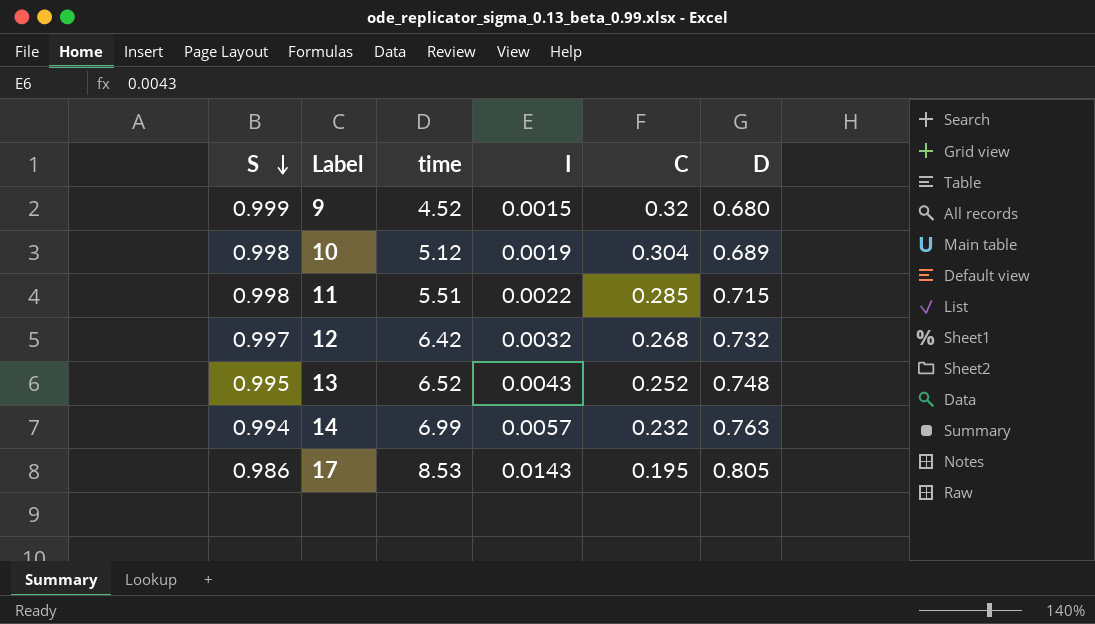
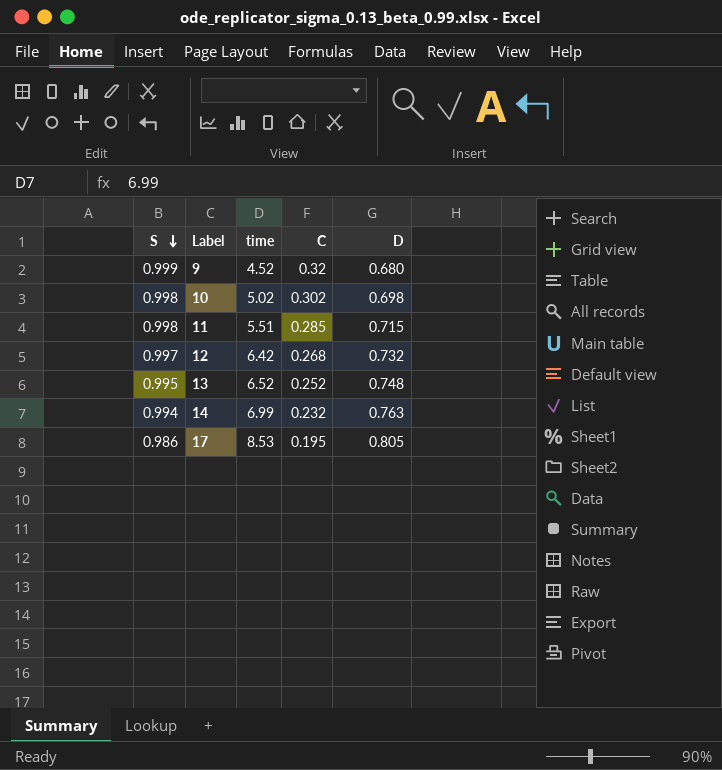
column I | position: 4 -> none
10 | time: 5.12 -> 5.02
10 | C: 0.304 -> 0.302
10 | D: 0.689 -> 0.698

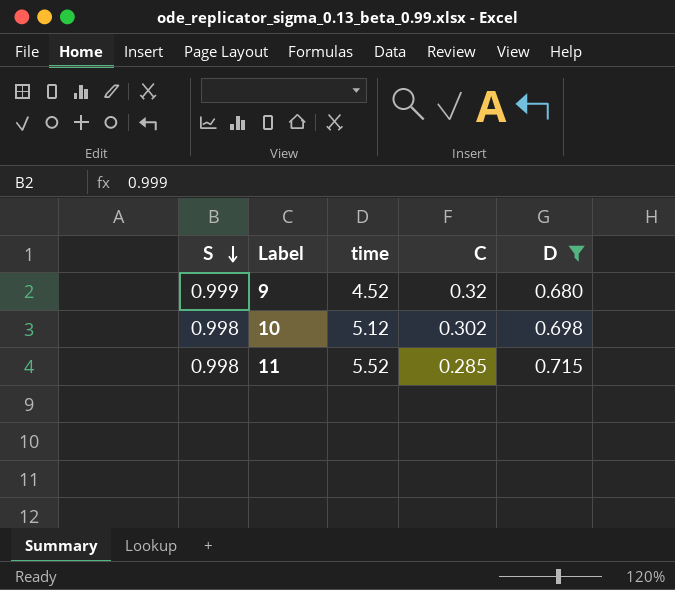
filter: none -> D <= 0.715
10 | time: 5.02 -> 5.12
11 | time: 5.51 -> 5.52

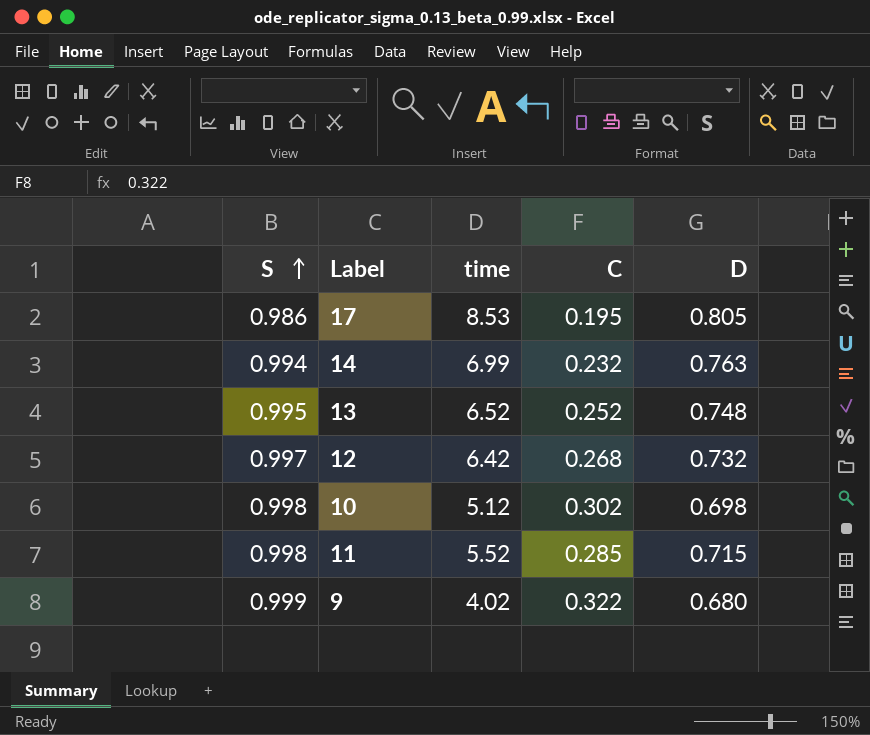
filter: D <= 0.715 -> none
row order: S descending -> S ascending
9 | time: 4.52 -> 4.02
9 | C: 0.32 -> 0.322

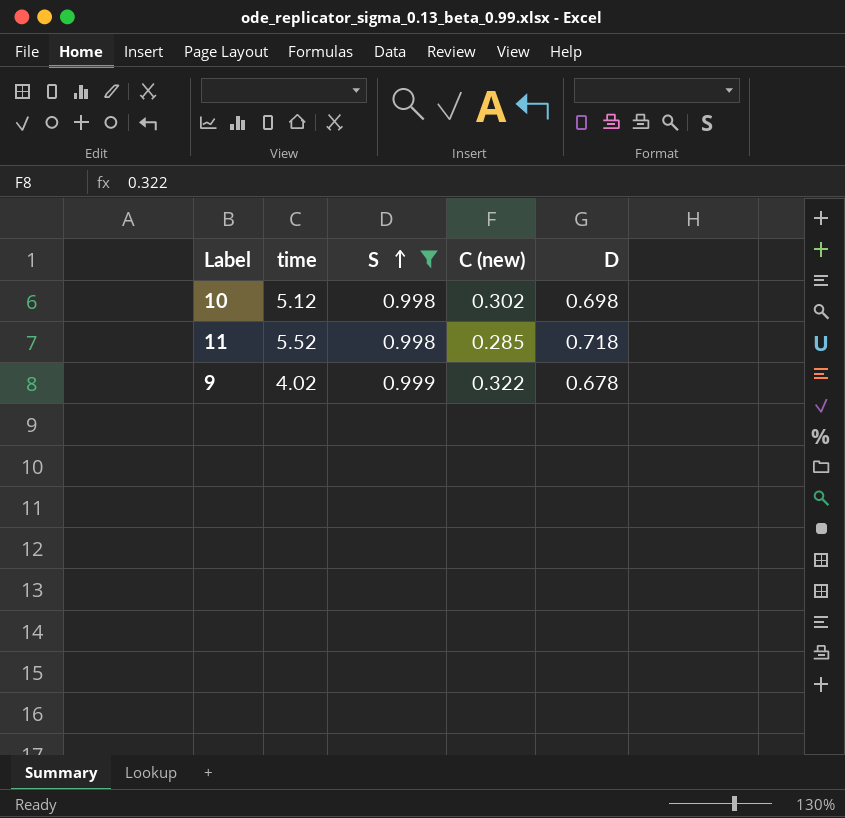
filter: none -> S >= 0.998
column S | position: 1 -> 3
column name: C -> C (new)
11 | D: 0.715 -> 0.718
9 | D: 0.680 -> 0.678

